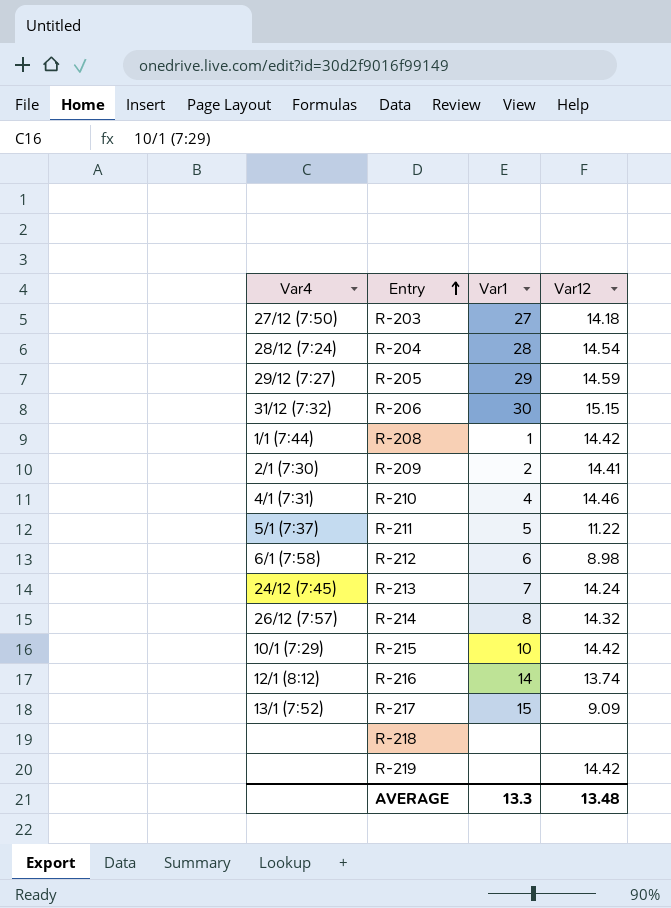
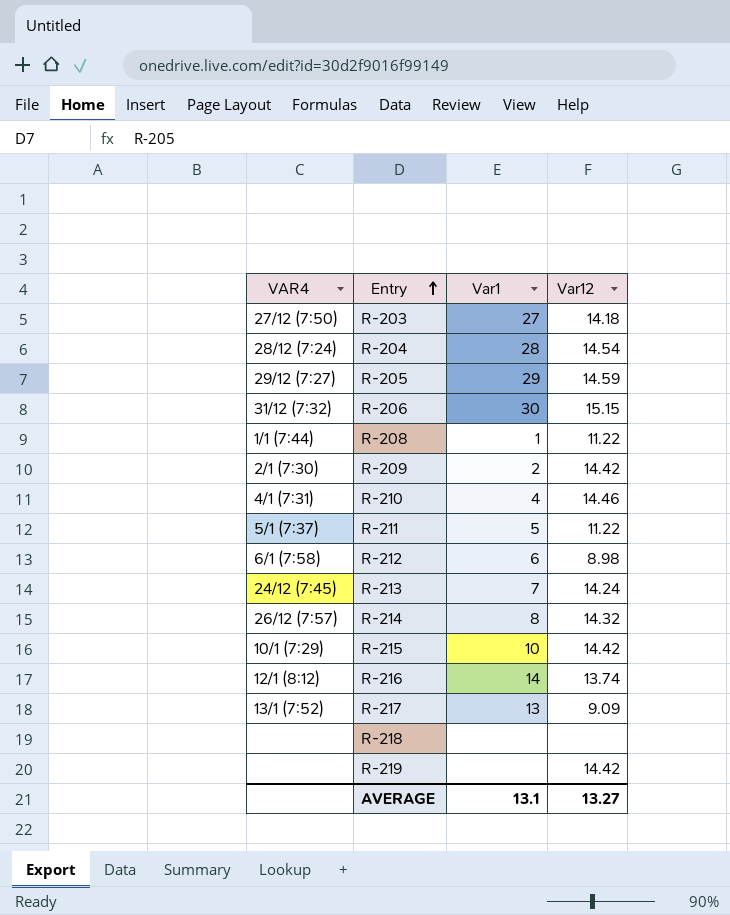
column name: Var4 -> VAR4
R-208 | Var12: 14.42 -> 11.22
R-209 | Var12: 14.41 -> 14.42
R-217 | Var1: 15 -> 13
AVERAGE | Var1: 13.3 -> 13.1
AVERAGE | Var12: 13.48 -> 13.27

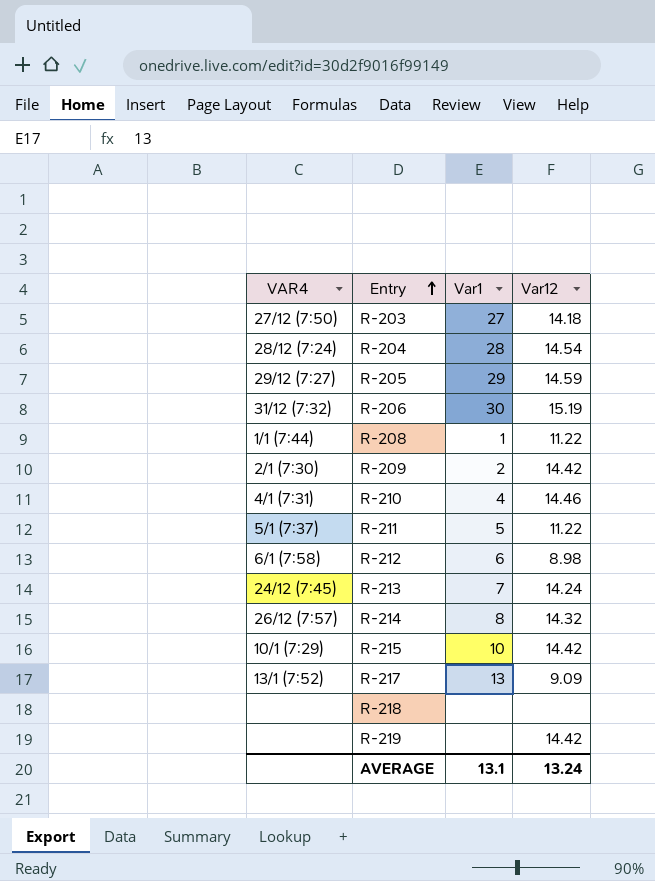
row R-216: 12/1 (8:12) | 14 | 13.74 -> none
R-206 | Var12: 15.15 -> 15.19
AVERAGE | Var12: 13.27 -> 13.24

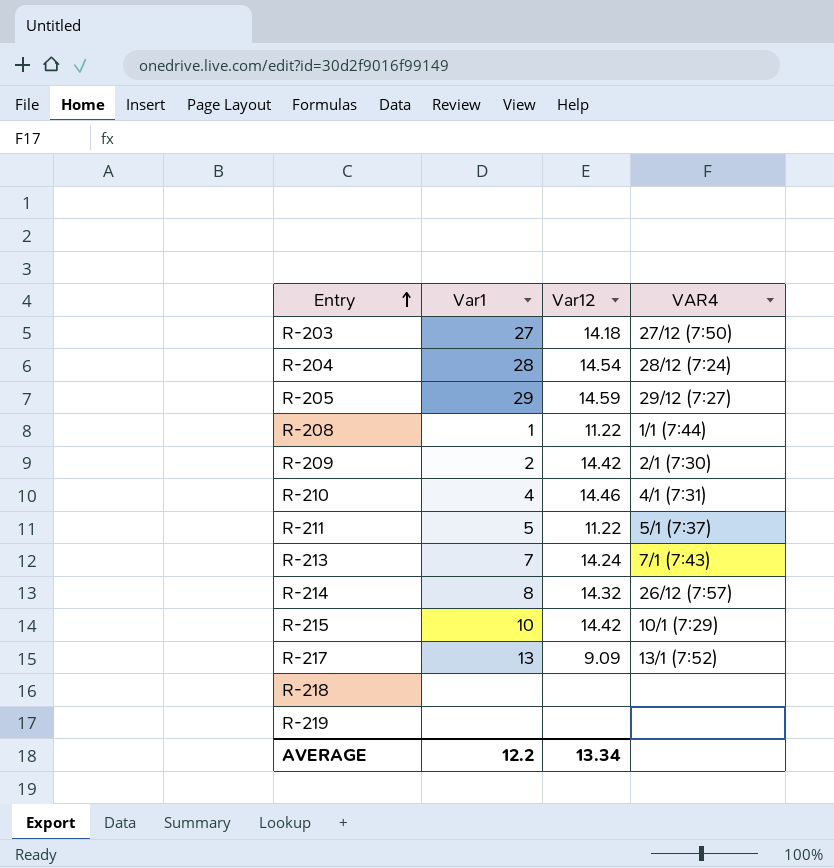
column VAR4 | position: 1 -> 4
row R-206: 31/12 (7:32) | 30 | 15.19 -> none
row R-212: 6/1 (7:58) | 6 | 8.98 -> none
R-213 | VAR4: 24/12 (7:45) -> 7/1 (7:43)
R-219 | Var12: 14.42 -> none
AVERAGE | Var1: 13.1 -> 12.2
AVERAGE | Var12: 13.24 -> 13.34

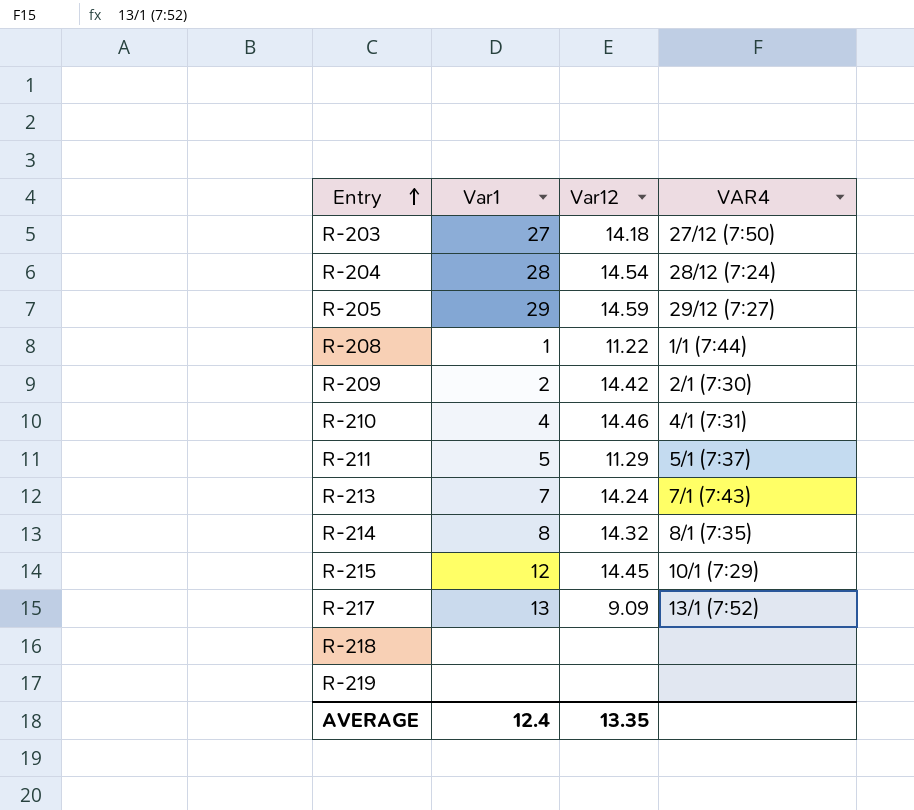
R-211 | Var12: 11.22 -> 11.29
R-214 | VAR4: 26/12 (7:57) -> 8/1 (7:35)
R-215 | Var1: 10 -> 12
R-215 | Var12: 14.42 -> 14.45
AVERAGE | Var1: 12.2 -> 12.4
AVERAGE | Var12: 13.34 -> 13.35

